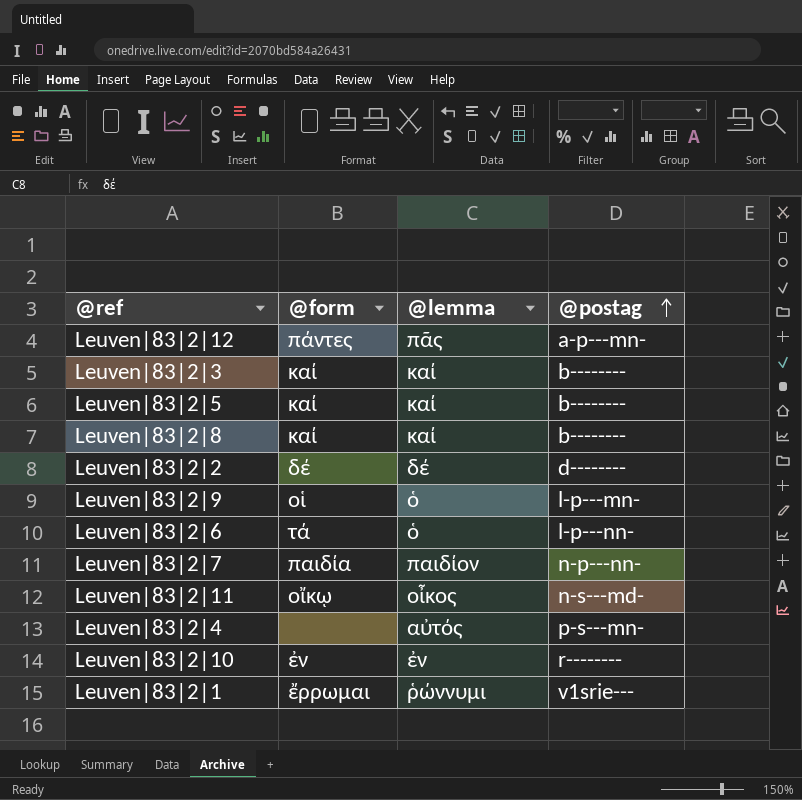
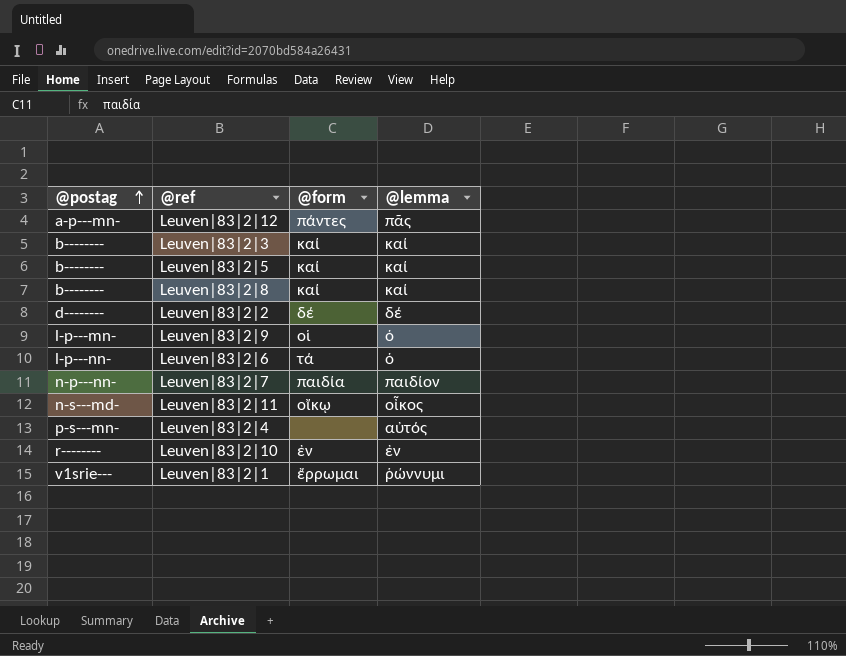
column @postag | position: 4 -> 1

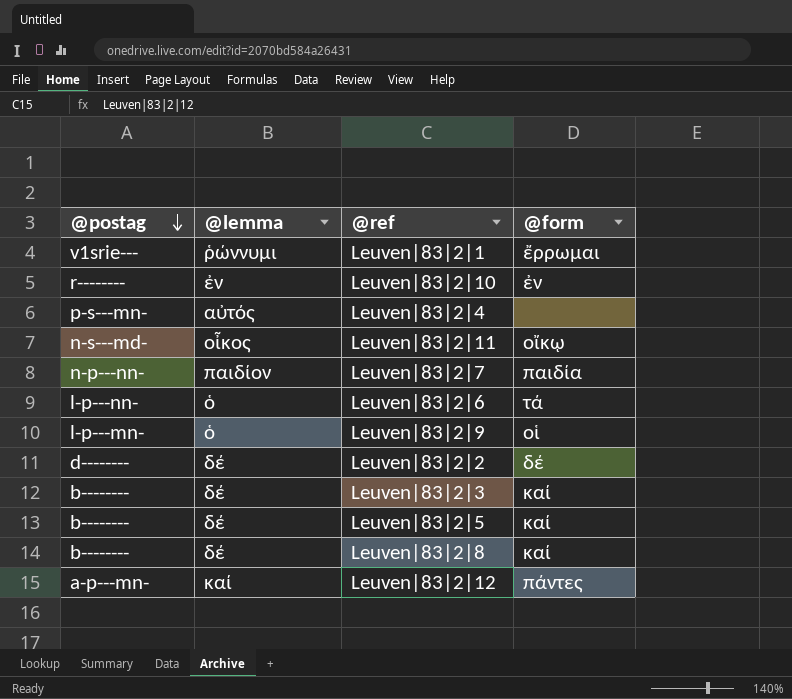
row order: @postag ascending -> @postag descending
column @lemma | position: 4 -> 2
Leuven|83|2|3 | @lemma: καί -> δέ
Leuven|83|2|5 | @lemma: καί -> δέ
Leuven|83|2|8 | @lemma: καί -> δέ
Leuven|83|2|12 | @lemma: πᾶς -> καί

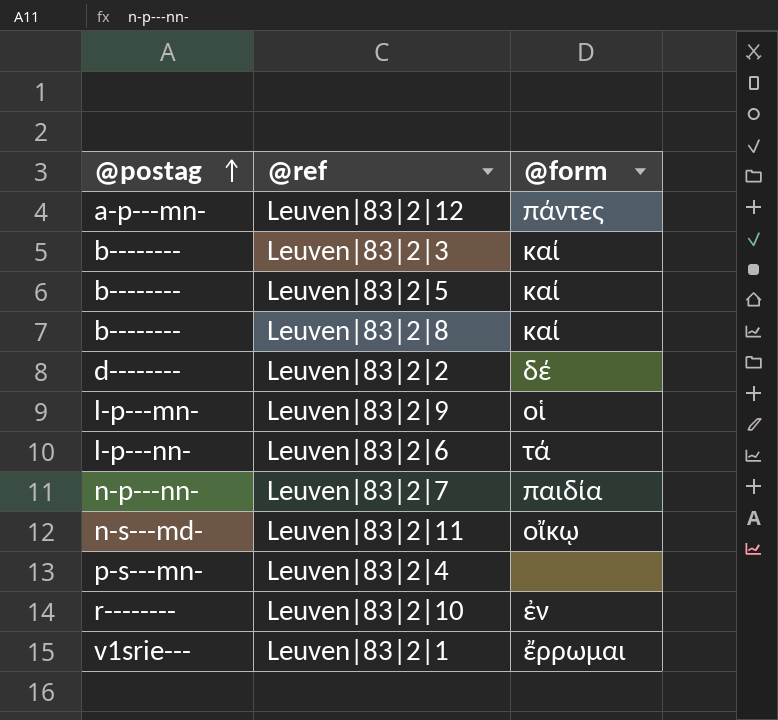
row order: @postag descending -> @postag ascending
column @lemma | position: 2 -> none

